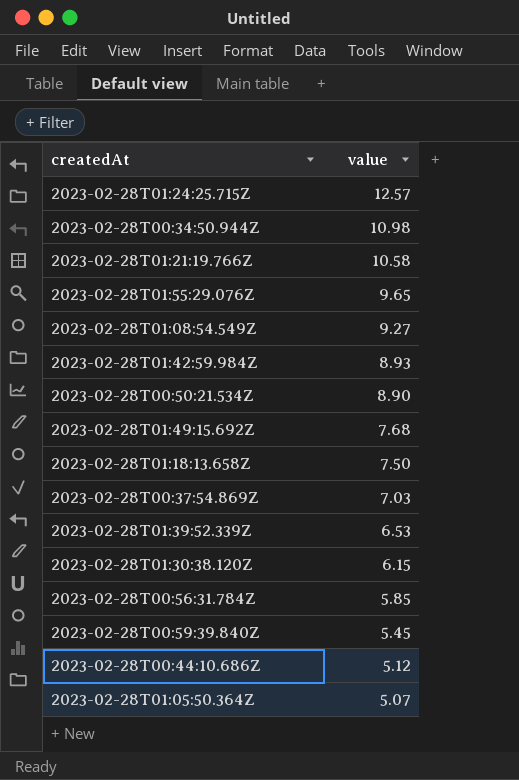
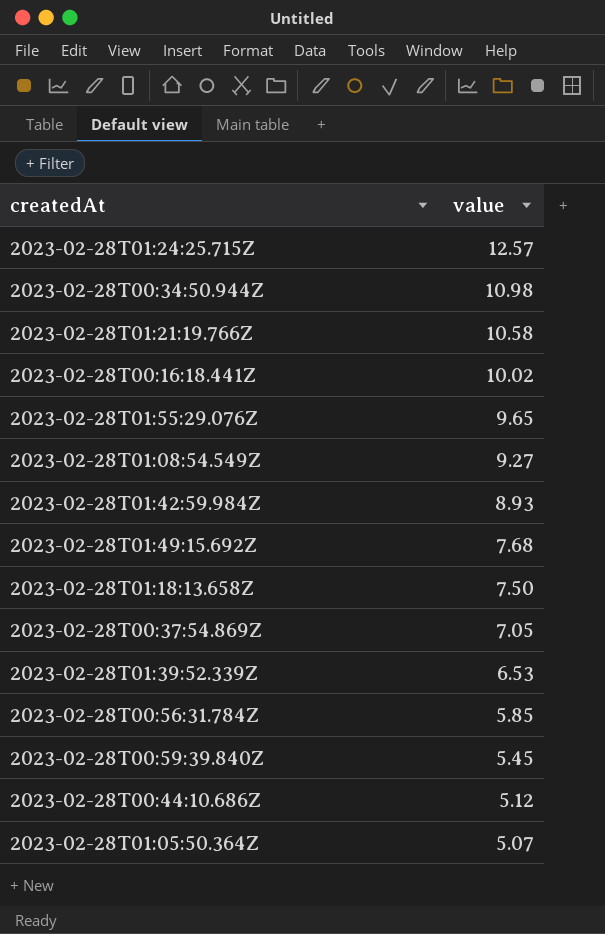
row 2023-02-28T00:50:21.534Z: 8.90 -> none
row 2023-02-28T01:30:38.120Z: 6.15 -> none
row 2023-02-28T00:16:18.441Z: none -> 10.02
2023-02-28T00:37:54.869Z | value: 7.03 -> 7.05

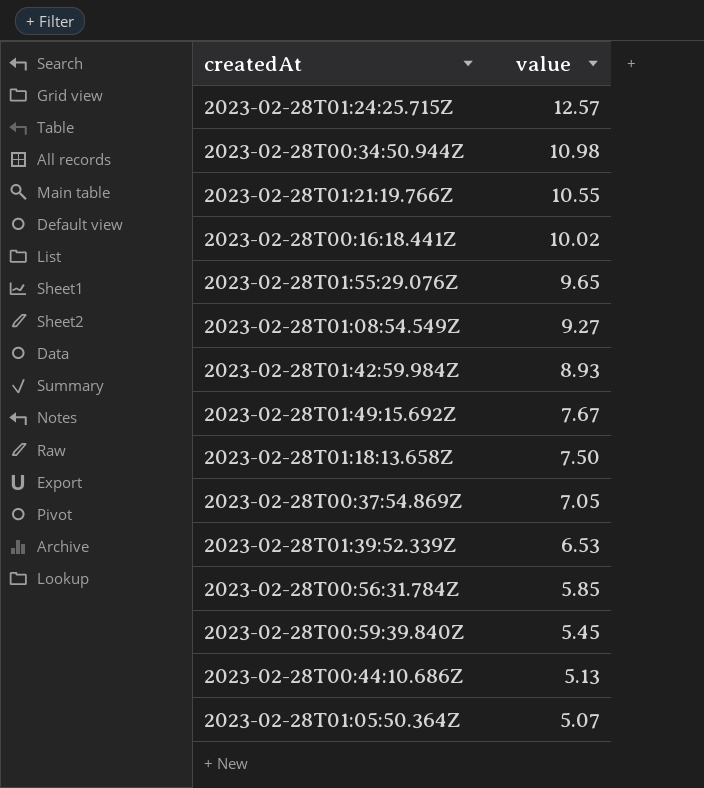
2023-02-28T01:21:19.766Z | value: 10.58 -> 10.55
2023-02-28T01:49:15.692Z | value: 7.68 -> 7.67
2023-02-28T00:44:10.686Z | value: 5.12 -> 5.13

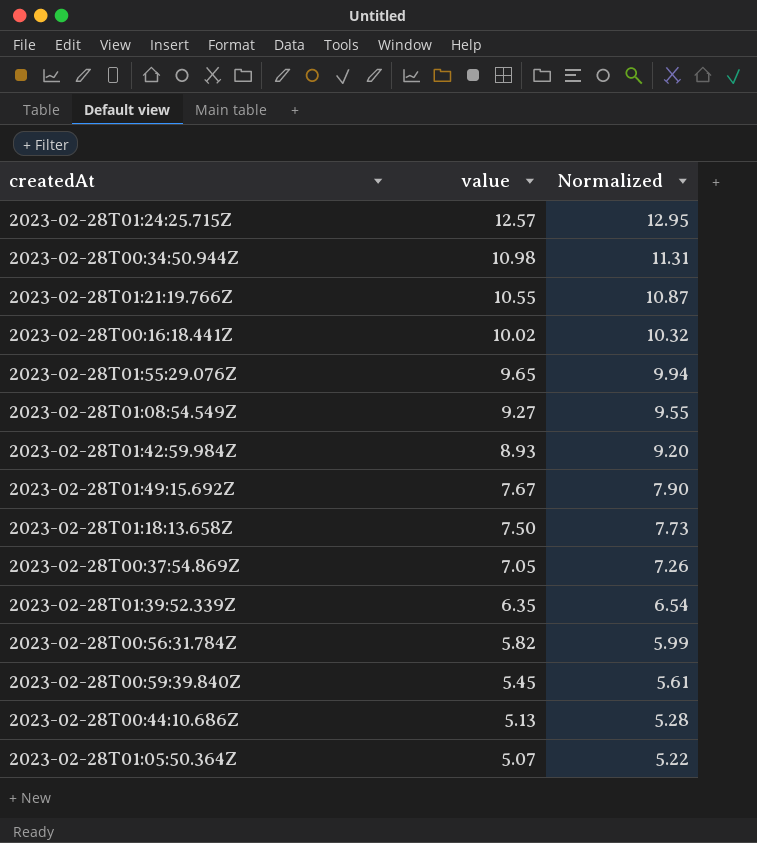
column Normalized | formula: none -> [value] * 1.03
2023-02-28T01:39:52.339Z | value: 6.53 -> 6.35
2023-02-28T00:56:31.784Z | value: 5.85 -> 5.82

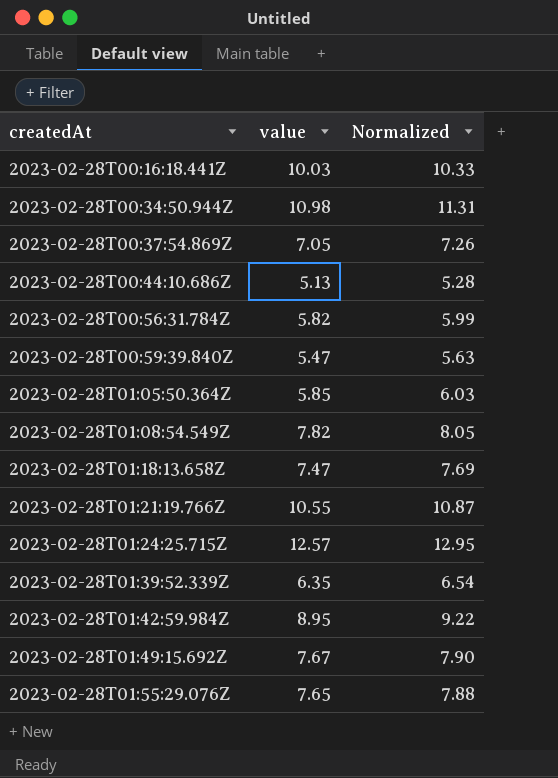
row order: value descending -> createdAt ascending
2023-02-28T00:16:18.441Z | value: 10.02 -> 10.03
2023-02-28T00:16:18.441Z | Normalized: 10.32 -> 10.33
2023-02-28T00:59:39.840Z | value: 5.45 -> 5.47
2023-02-28T00:59:39.840Z | Normalized: 5.61 -> 5.63
2023-02-28T01:05:50.364Z | value: 5.07 -> 5.85
2023-02-28T01:05:50.364Z | Normalized: 5.22 -> 6.03
2023-02-28T01:08:54.549Z | value: 9.27 -> 7.82
2023-02-28T01:08:54.549Z | Normalized: 9.55 -> 8.05
2023-02-28T01:18:13.658Z | value: 7.50 -> 7.47
2023-02-28T01:18:13.658Z | Normalized: 7.73 -> 7.69
2023-02-28T01:42:59.984Z | value: 8.93 -> 8.95
2023-02-28T01:42:59.984Z | Normalized: 9.20 -> 9.22
2023-02-28T01:55:29.076Z | value: 9.65 -> 7.65
2023-02-28T01:55:29.076Z | Normalized: 9.94 -> 7.88

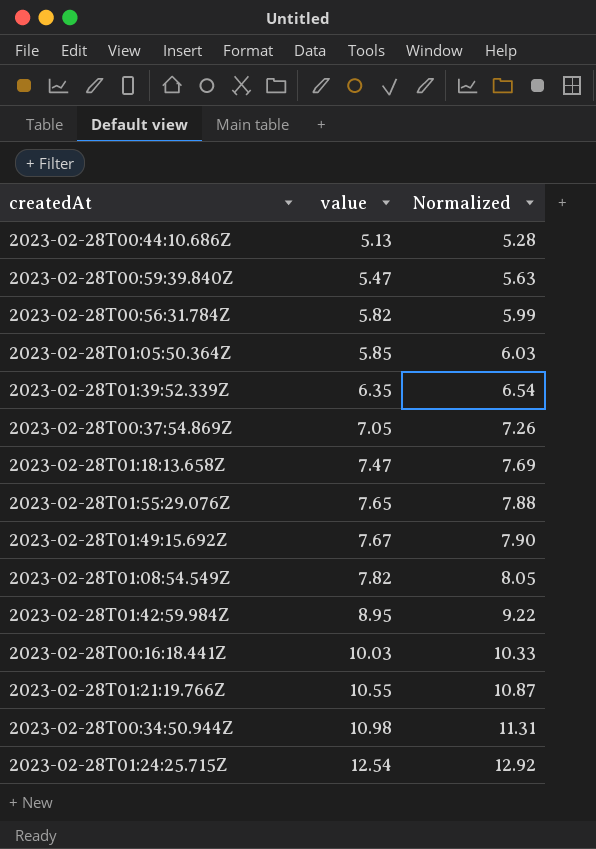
row order: createdAt ascending -> value ascending
2023-02-28T01:24:25.715Z | value: 12.57 -> 12.54
2023-02-28T01:24:25.715Z | Normalized: 12.95 -> 12.92

